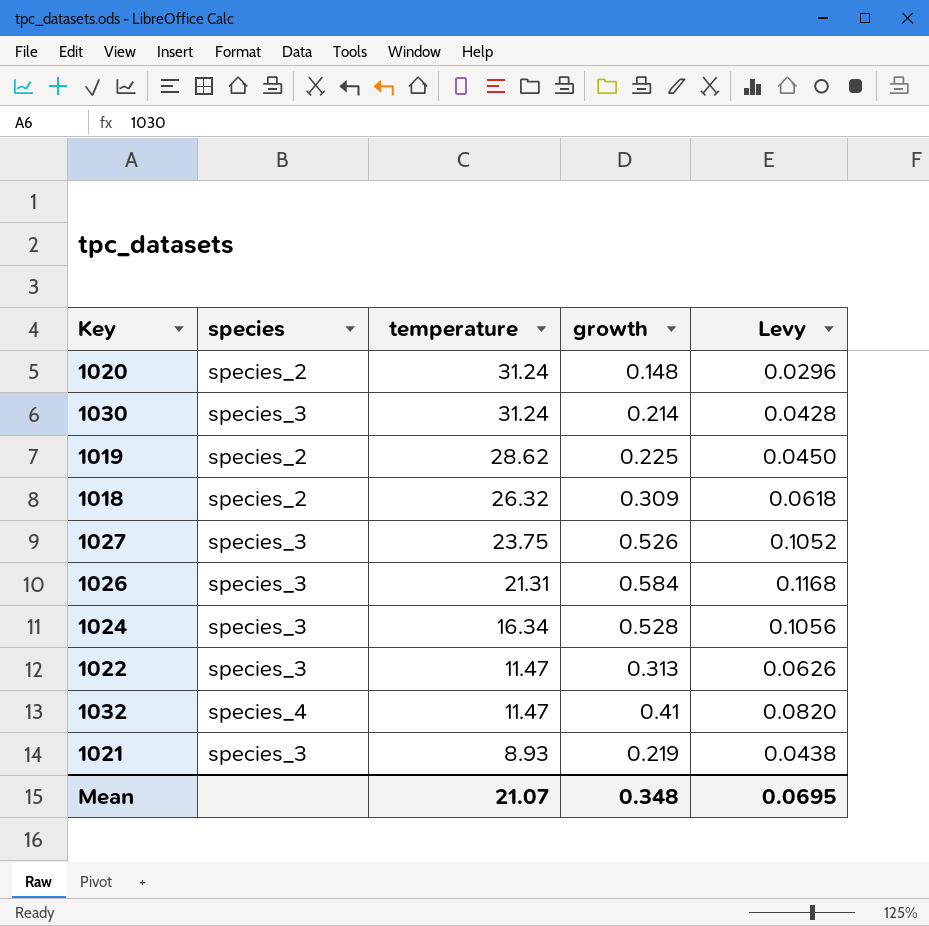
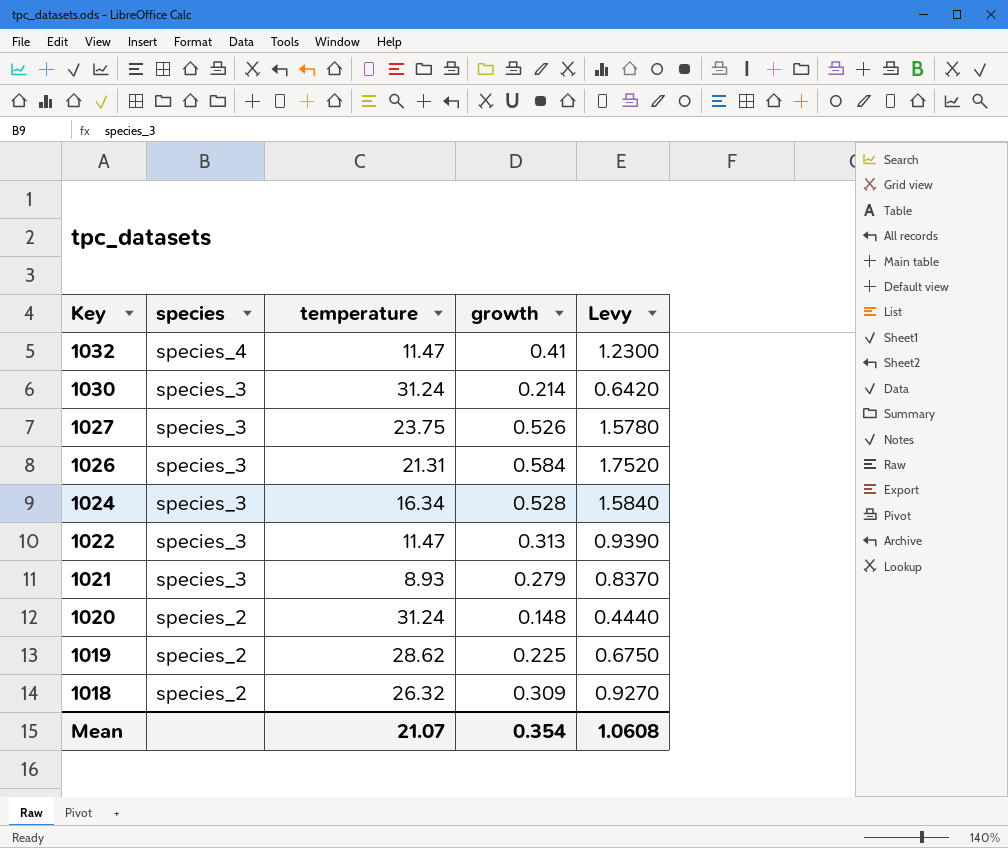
row order: temperature descending -> Key descending
column Levy | formula: [growth] * 0.2 -> [growth] * 3
1021 | growth: 0.219 -> 0.279
Mean | growth: 0.348 -> 0.354
Mean | Levy: 0.0695 -> 1.0608

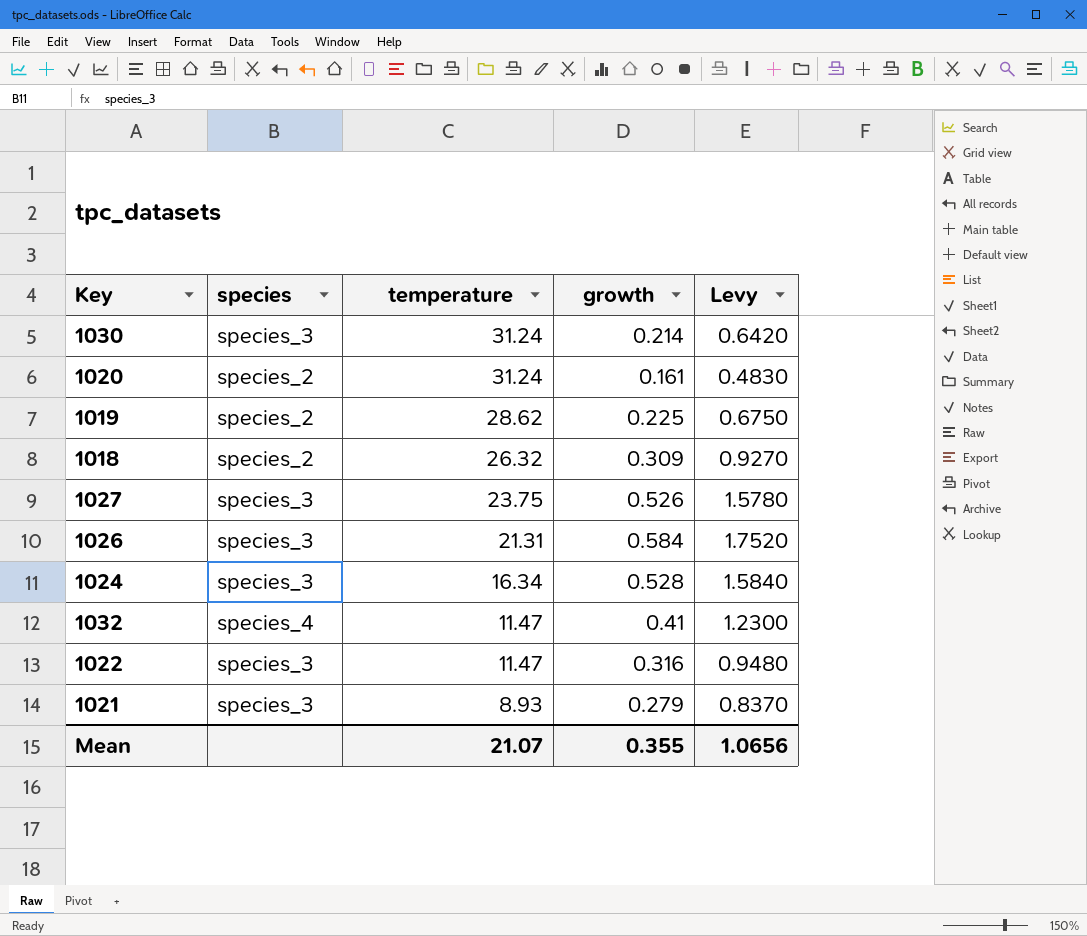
row order: Key descending -> temperature descending
1020 | growth: 0.148 -> 0.161
1020 | Levy: 0.4440 -> 0.4830
1022 | growth: 0.313 -> 0.316
1022 | Levy: 0.9390 -> 0.9480
Mean | growth: 0.354 -> 0.355
Mean | Levy: 1.0608 -> 1.0656

